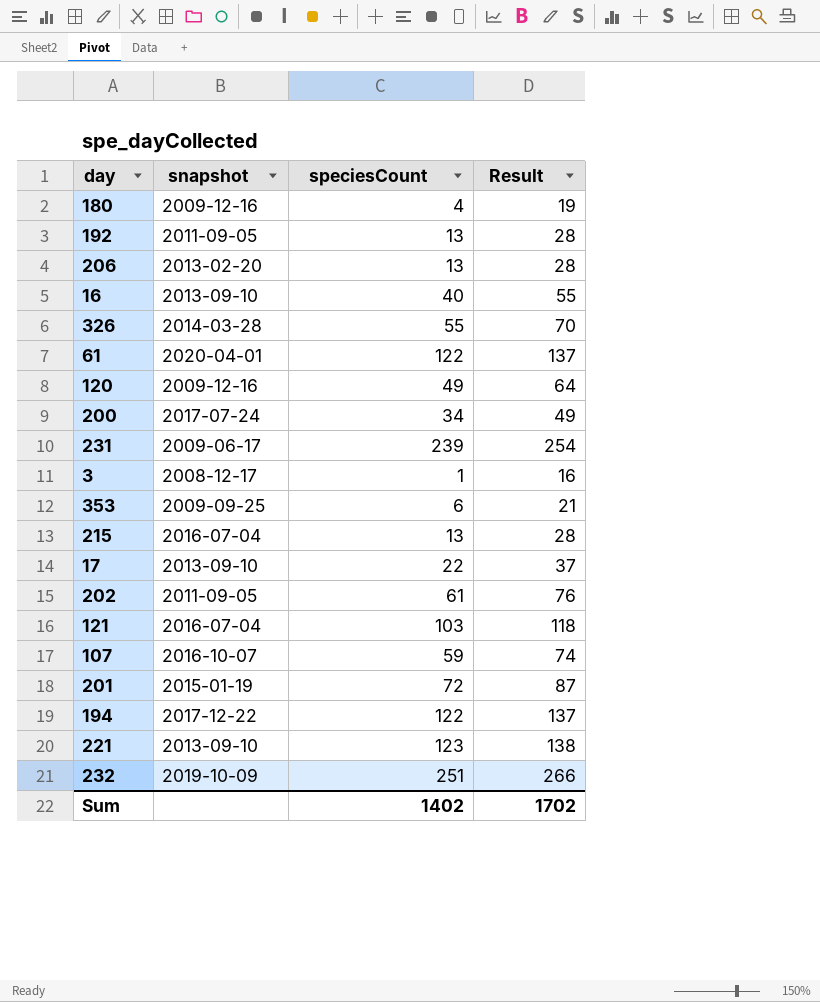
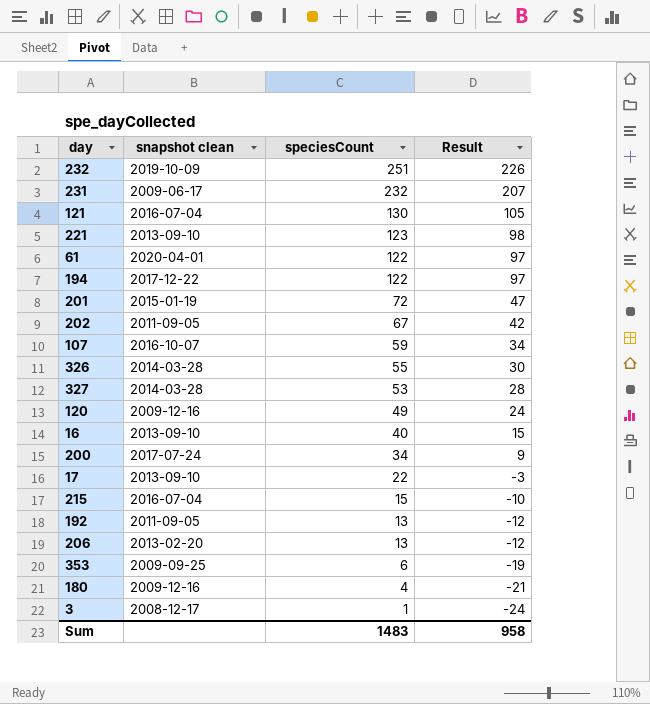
row order: none -> speciesCount descending
column name: snapshot -> snapshot clean
column Result | formula: [speciesCount] + 15 -> [speciesCount] - 25
231 | speciesCount: 239 -> 232
121 | speciesCount: 103 -> 130
202 | speciesCount: 61 -> 67
row 327: none -> 2014-03-28 | 53 | 28
215 | speciesCount: 13 -> 15
Sum | speciesCount: 1402 -> 1483
Sum | Result: 1702 -> 958

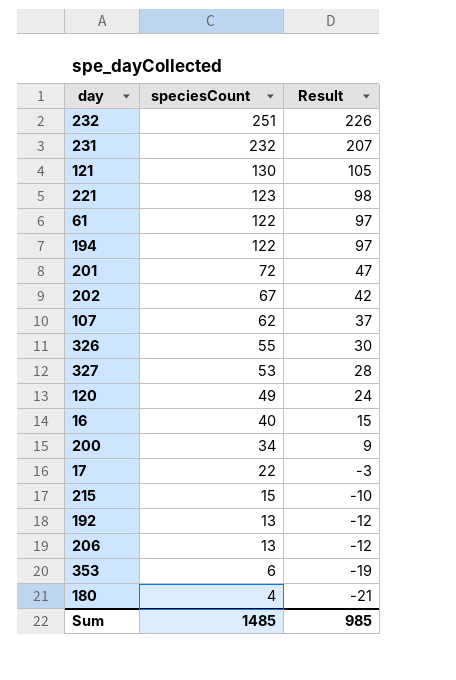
column snapshot clean | position: 2 -> none
row 3: 2008-12-17 | 1 | -24 -> none
107 | speciesCount: 59 -> 62
107 | Result: 34 -> 37
Sum | speciesCount: 1483 -> 1485
Sum | Result: 958 -> 985

